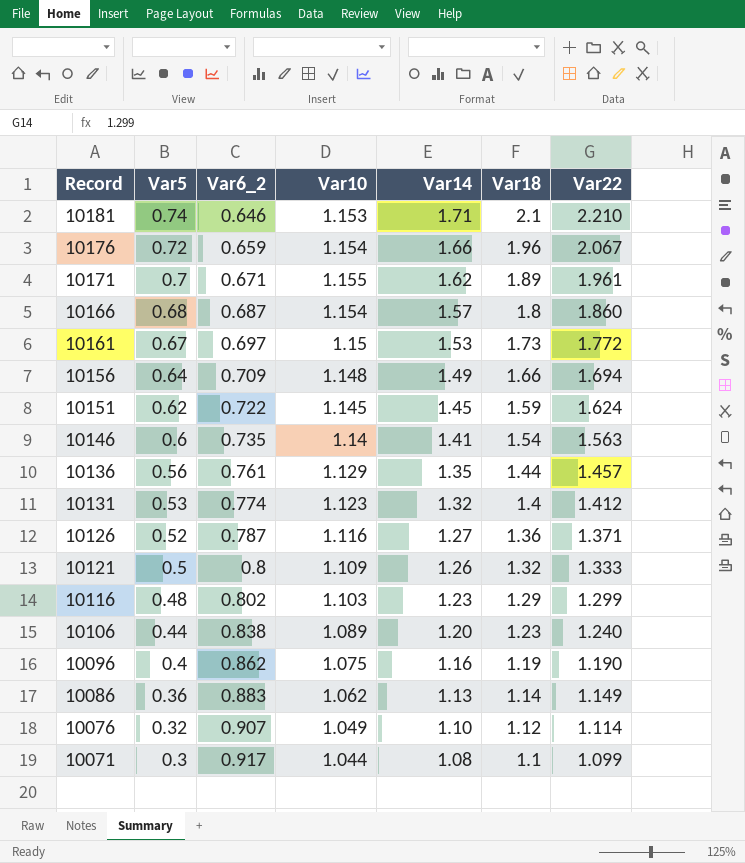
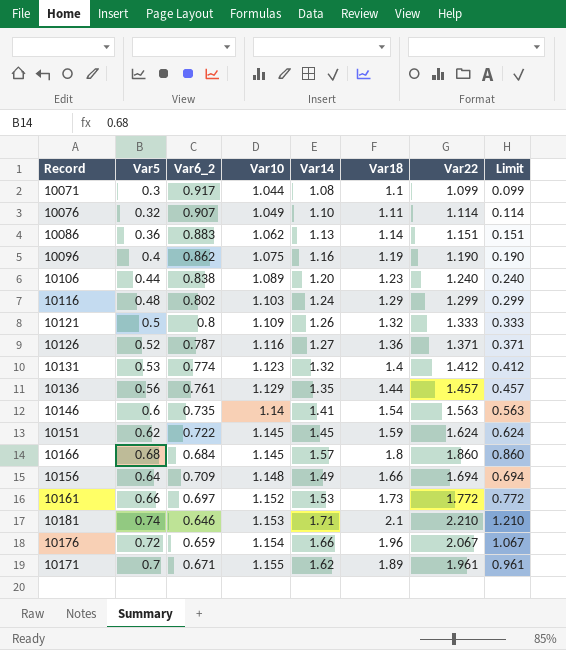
row order: Record descending -> Var10 ascending
column Limit | formula: none -> [Var22] - 1
10076 | Var18: 1.12 -> 1.11
10086 | Var22: 1.149 -> 1.151
10116 | Var14: 1.23 -> 1.24
10166 | Var6_2: 0.687 -> 0.684
10166 | Var10: 1.154 -> 1.145
10161 | Var5: 0.67 -> 0.66
10161 | Var10: 1.15 -> 1.152

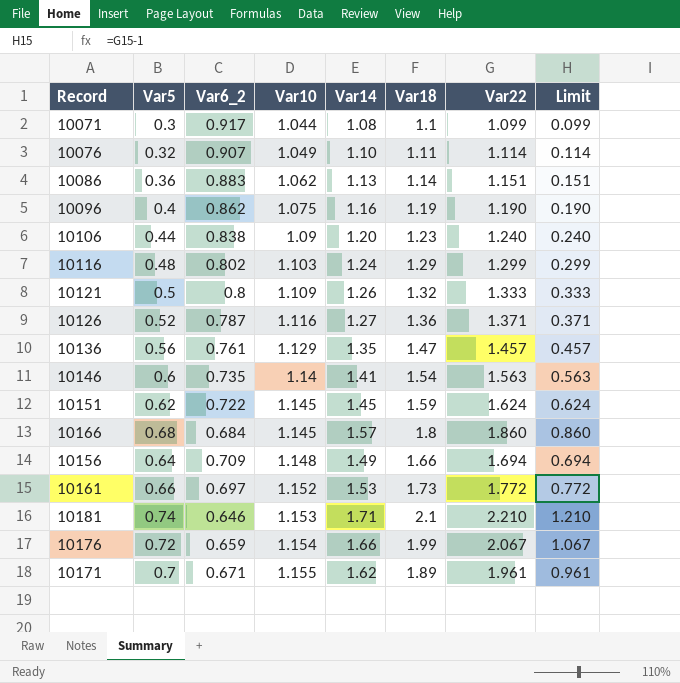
row 10131: 0.53 | 0.774 | 1.123 | 1.32 | 1.4 | 1.412 | 0.412 -> none
10106 | Var10: 1.089 -> 1.09
10136 | Var18: 1.44 -> 1.47
10176 | Var18: 1.96 -> 1.99

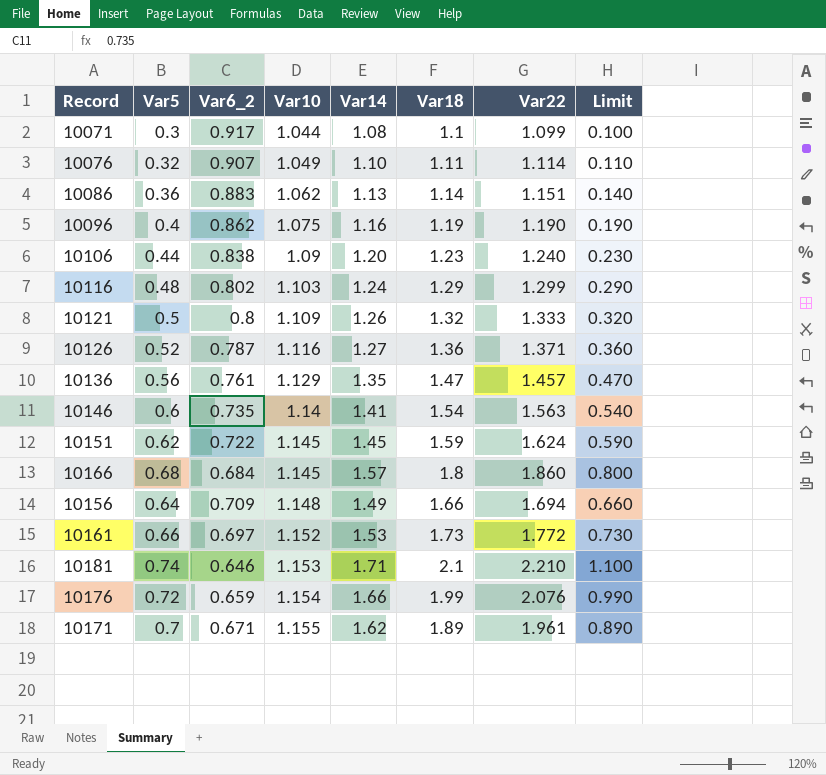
column Limit | formula: [Var22] - 1 -> [Var18] - 1
10176 | Var22: 2.067 -> 2.076

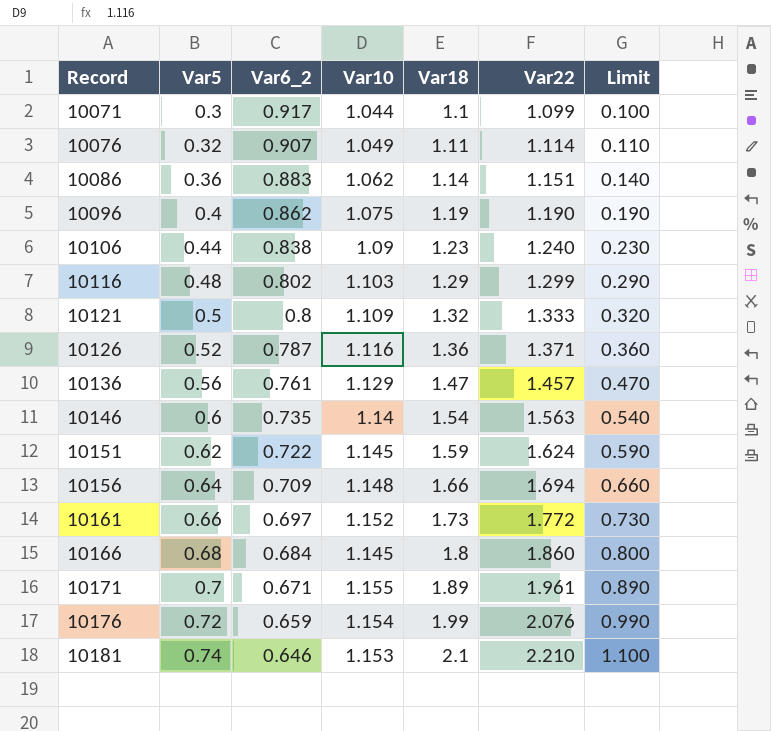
row order: Var10 ascending -> Record ascending
column Var14 | position: 5 -> none

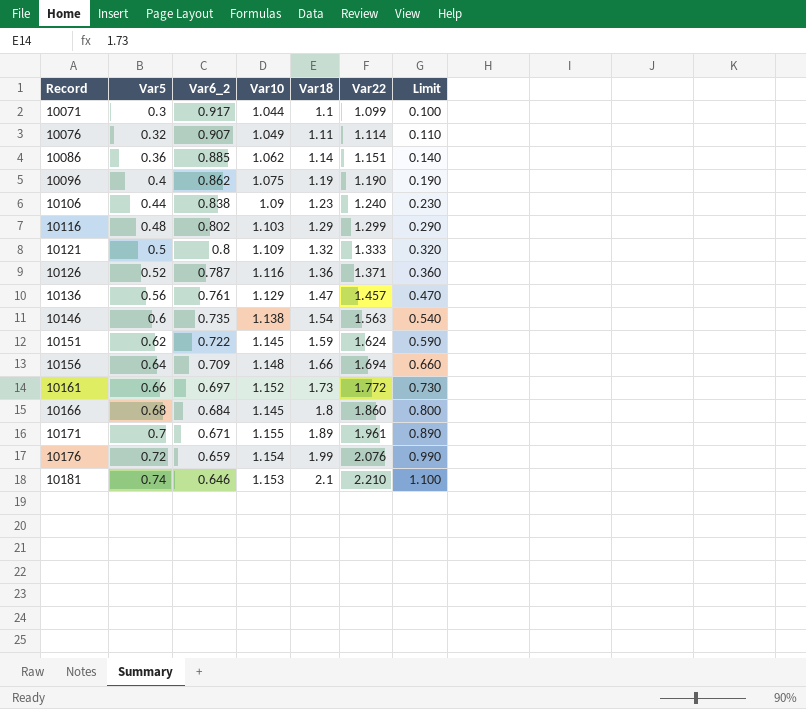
10086 | Var6_2: 0.883 -> 0.885
10146 | Var10: 1.14 -> 1.138

